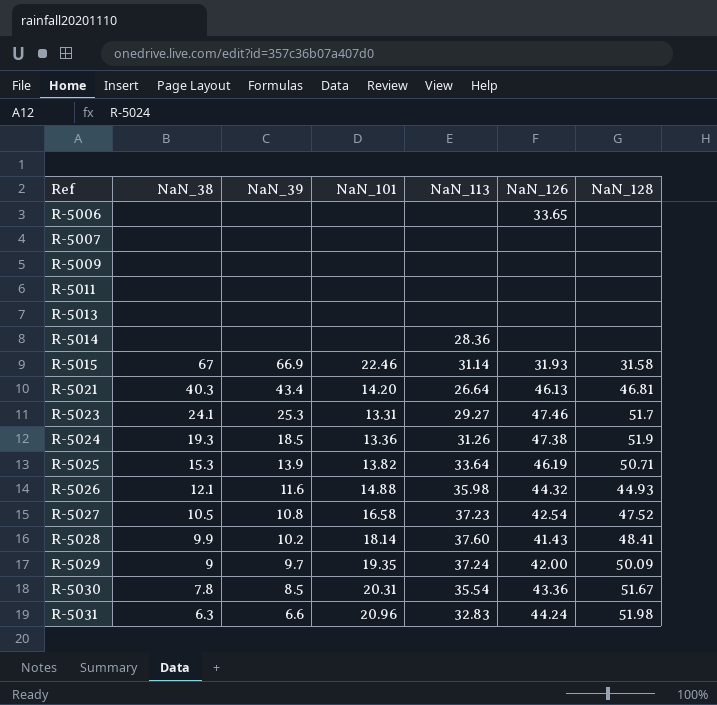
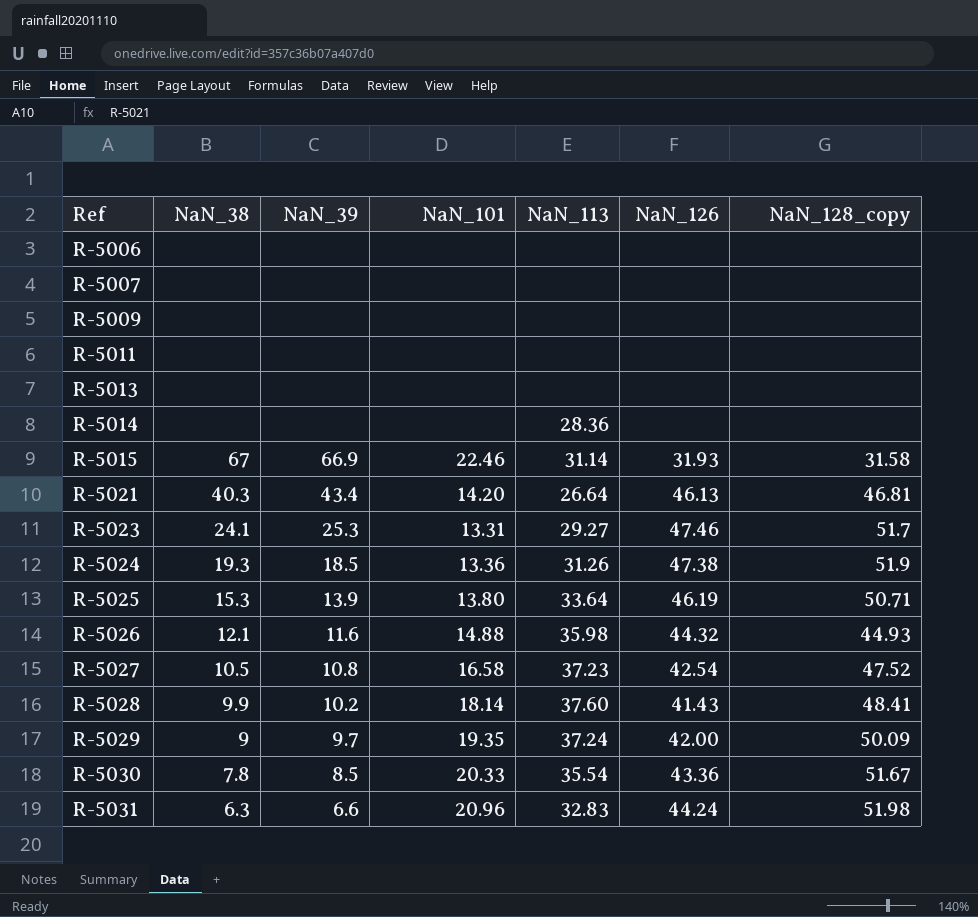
column name: NaN_128 -> NaN_128_copy
R-5006 | NaN_126: 33.65 -> none
R-5025 | NaN_101: 13.82 -> 13.80
R-5030 | NaN_101: 20.31 -> 20.33

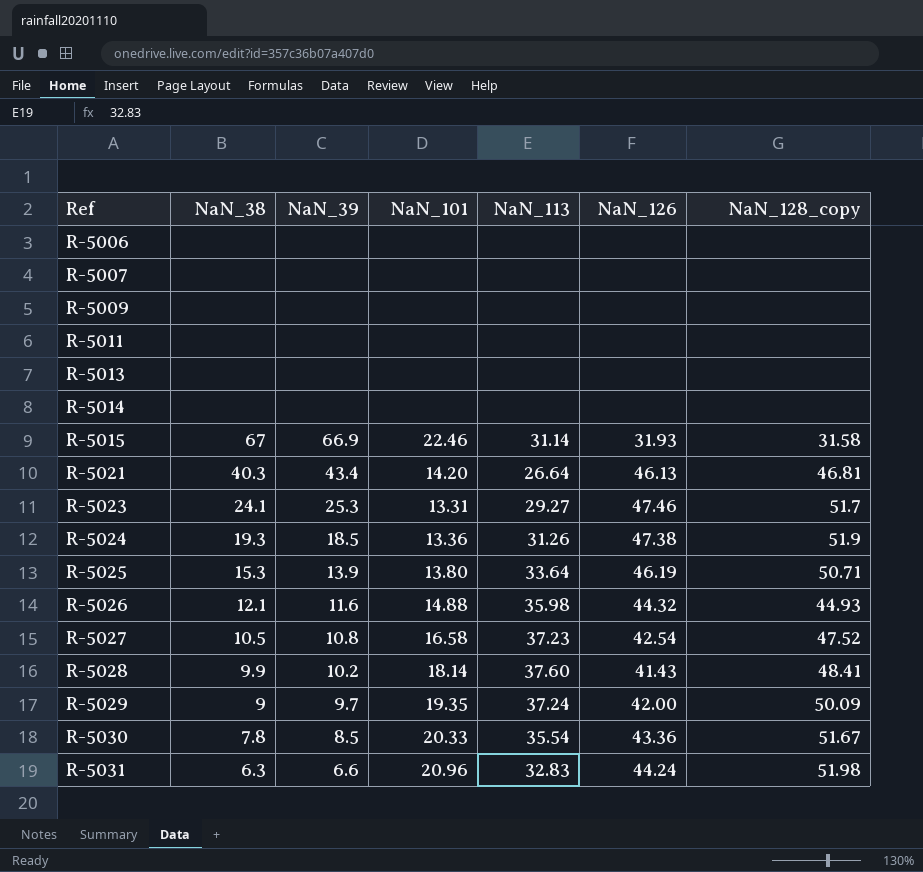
R-5014 | NaN_113: 28.36 -> none

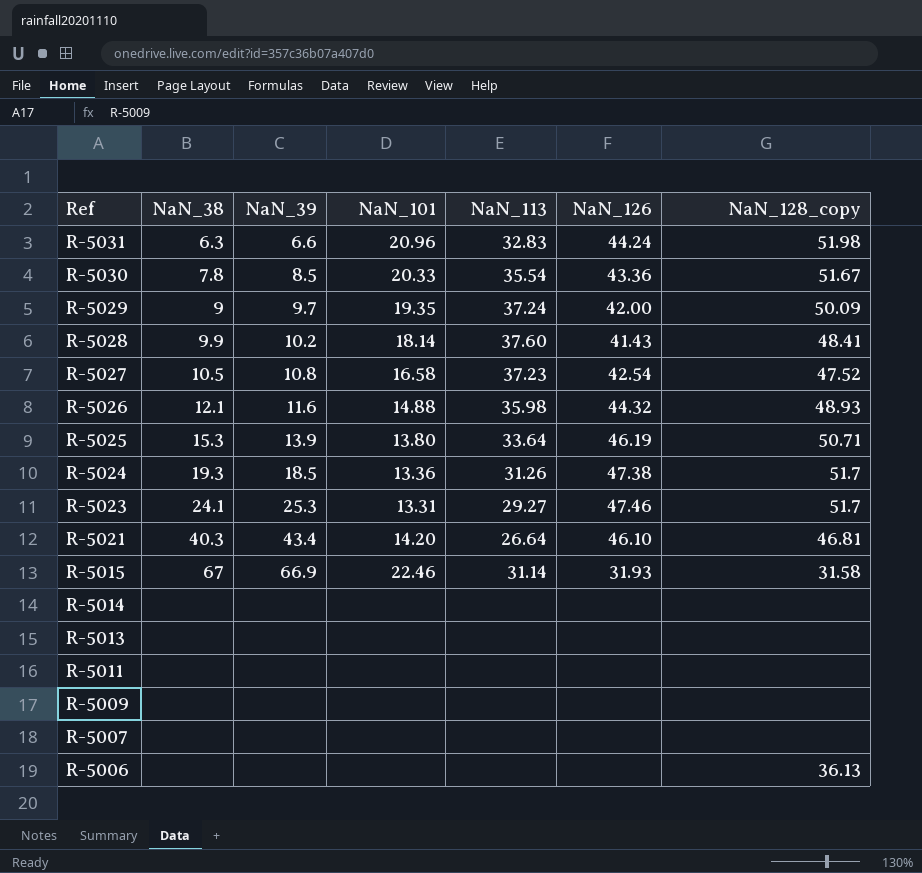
row order: Ref ascending -> Ref descending
R-5026 | NaN_128_copy: 44.93 -> 48.93
R-5024 | NaN_128_copy: 51.9 -> 51.7
R-5021 | NaN_126: 46.13 -> 46.10
R-5006 | NaN_128_copy: none -> 36.13

